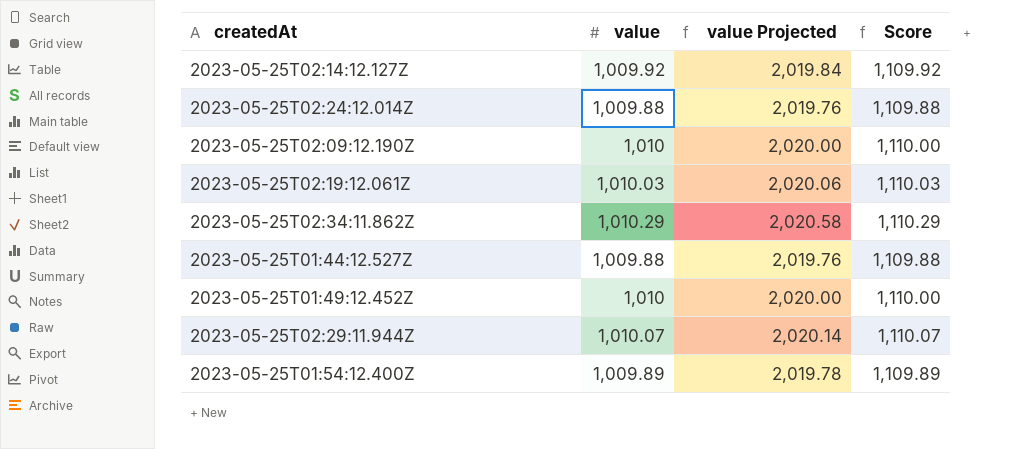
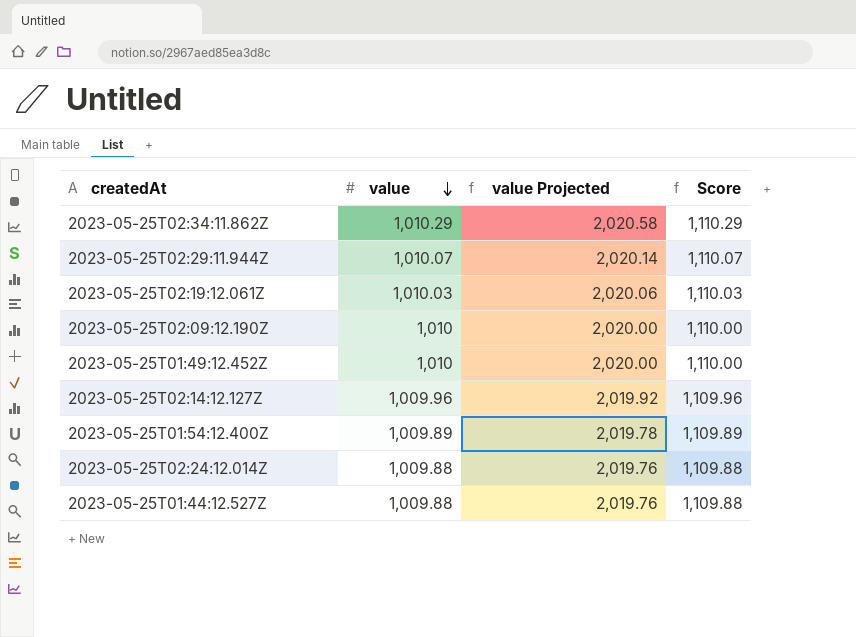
row order: none -> value descending
2023-05-25T02:14:12.127Z | value: 1,009.92 -> 1,009.96
2023-05-25T02:14:12.127Z | value Projected: 2,019.84 -> 2,019.92
2023-05-25T02:14:12.127Z | Score: 1,109.92 -> 1,109.96

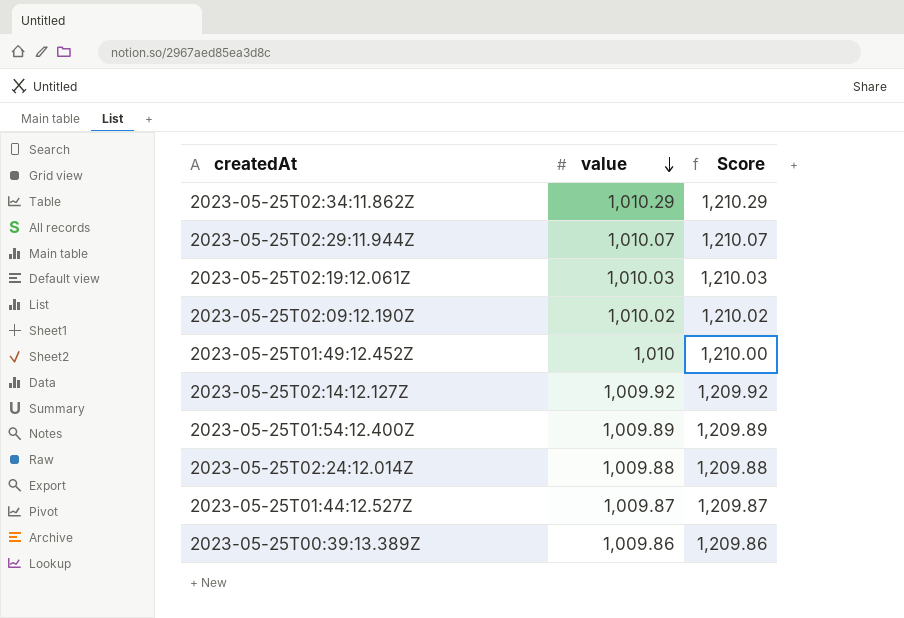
column value Projected | formula: [value] * 2 -> none
column Score | formula: [value] + 100 -> [value] + 200
2023-05-25T02:09:12.190Z | value: 1,010 -> 1,010.02
2023-05-25T02:14:12.127Z | value: 1,009.96 -> 1,009.92
2023-05-25T01:44:12.527Z | value: 1,009.88 -> 1,009.87
row 2023-05-25T00:39:13.389Z: none -> 1,009.86 | 1,209.86

